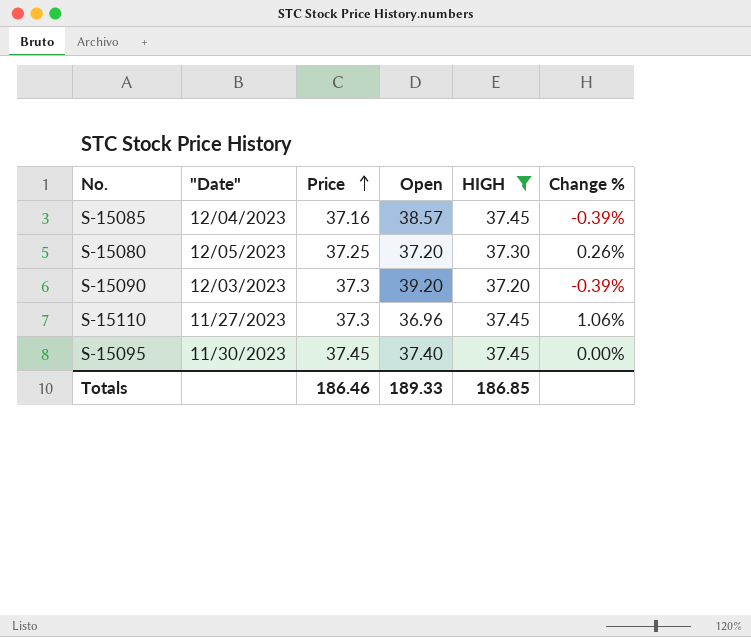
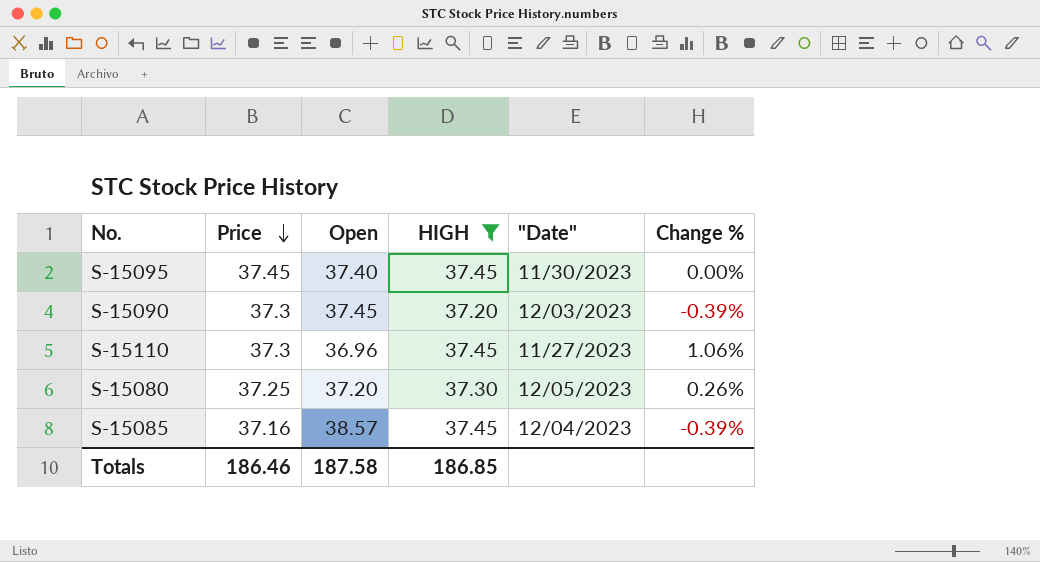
row order: Price ascending -> Price descending
column "Date" | position: 2 -> 5
S-15090 | Open: 39.20 -> 37.45
Totals | Open: 189.33 -> 187.58

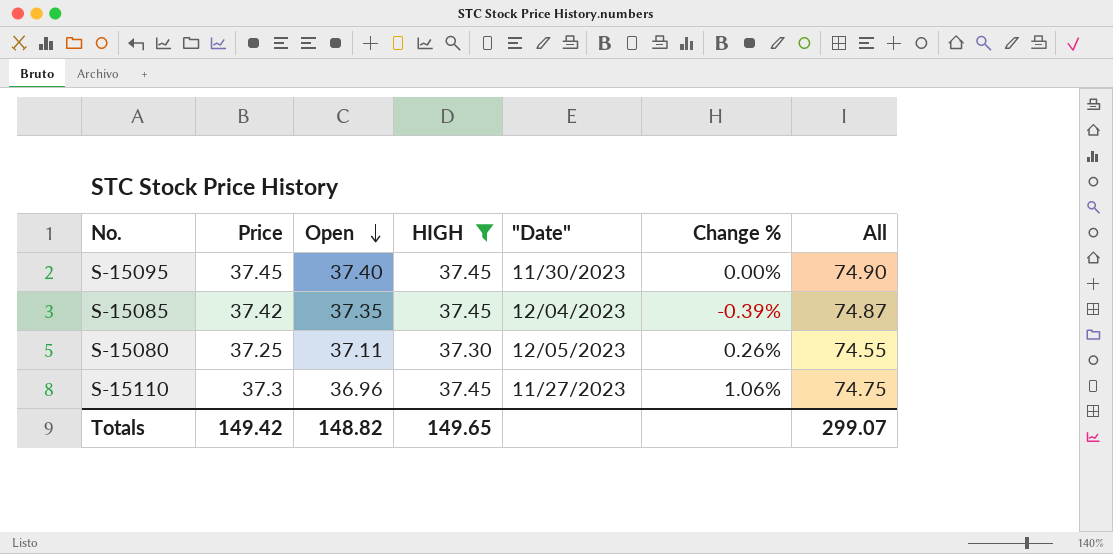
row order: Price descending -> Open descending
column All | formula: none -> [Price] + [HIGH]
row S-15090: 37.3 | 37.45 | 37.20 | 12/03/2023 | -0.39% -> none
S-15085 | Price: 37.16 -> 37.42
S-15085 | Open: 38.57 -> 37.35
S-15080 | Open: 37.20 -> 37.11
Totals | Price: 186.46 -> 149.42
Totals | Open: 187.58 -> 148.82
Totals | HIGH: 186.85 -> 149.65

